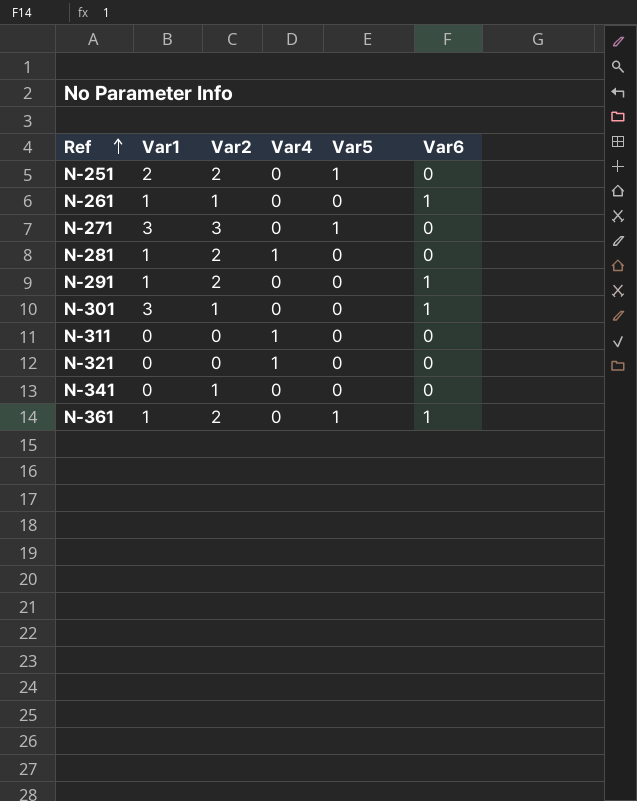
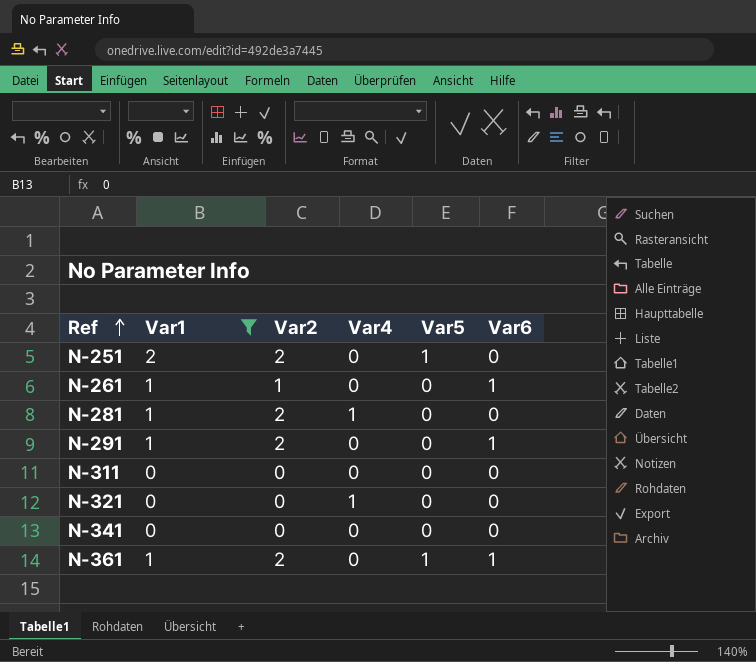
filter: none -> Var1 != 3
N-311 | Var4: 1 -> 0
N-341 | Var2: 1 -> 0

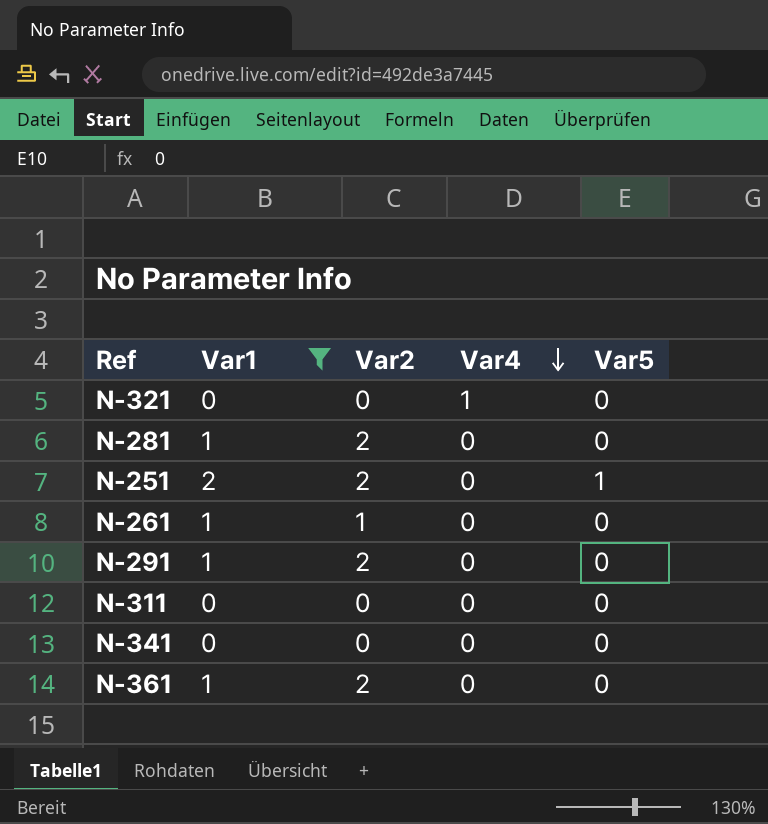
row order: Ref ascending -> Var4 descending
column Var6 | position: 6 -> none
N-281 | Var4: 1 -> 0
N-361 | Var5: 1 -> 0

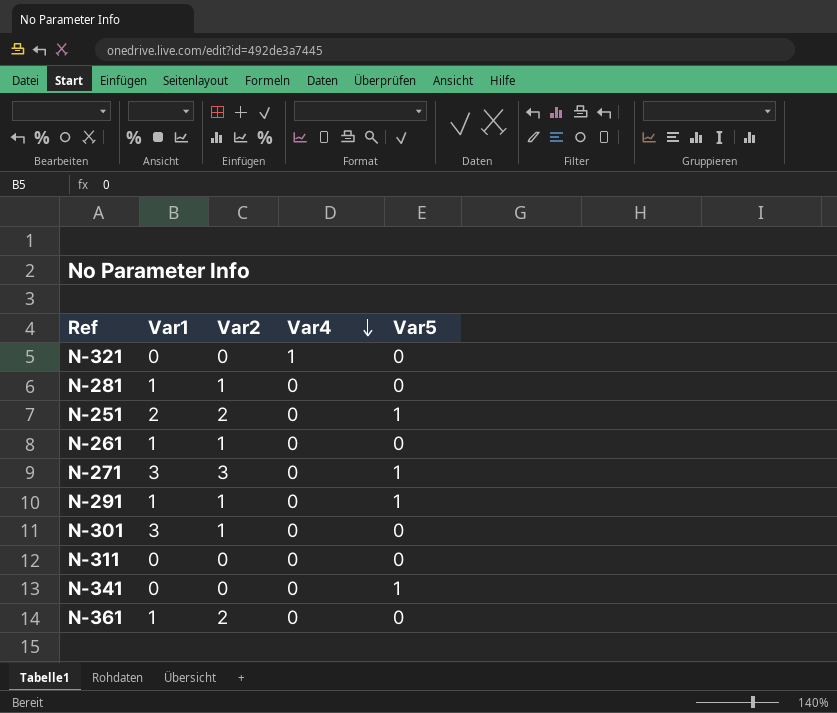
filter: Var1 != 3 -> none
N-281 | Var2: 2 -> 1
N-291 | Var2: 2 -> 1
N-291 | Var5: 0 -> 1
N-341 | Var5: 0 -> 1

